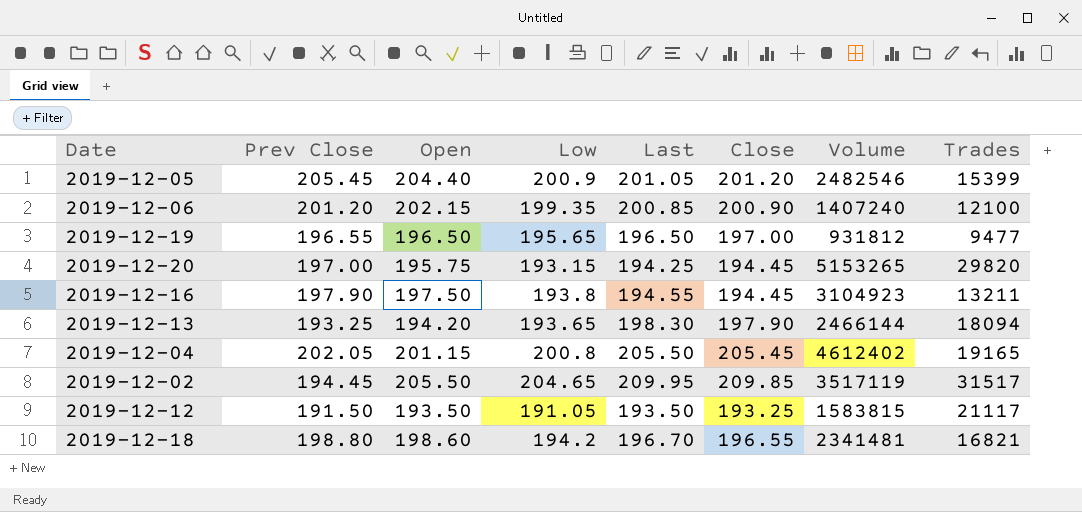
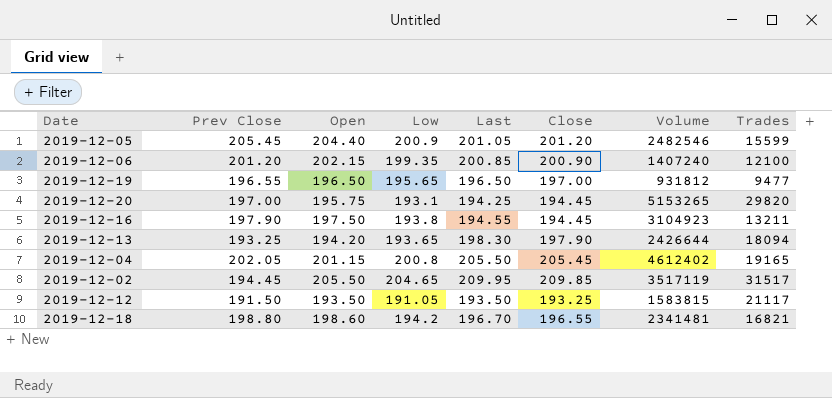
2019-12-05 | Trades: 15399 -> 15599
2019-12-20 | Low: 193.15 -> 193.1
2019-12-13 | Volume: 2466144 -> 2426644

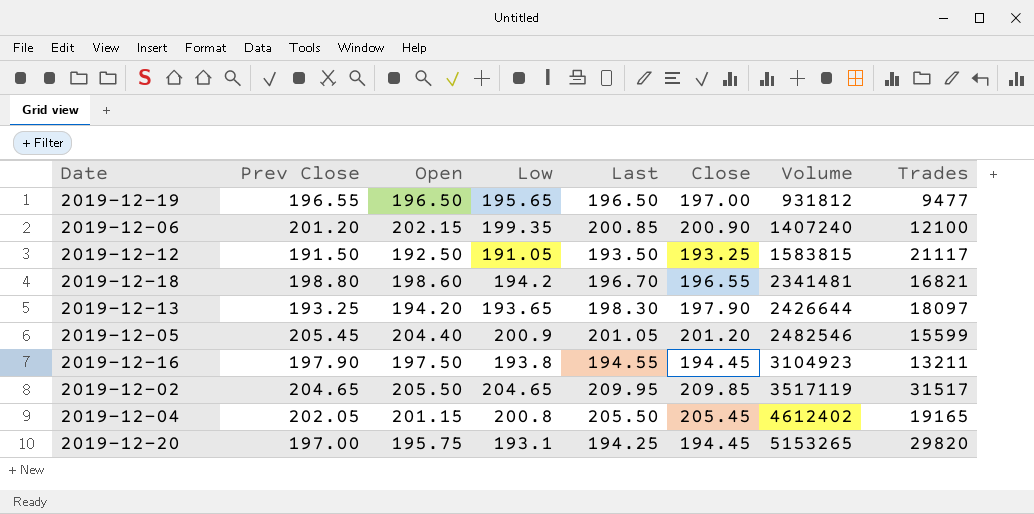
row order: none -> Volume ascending
2019-12-12 | Open: 193.50 -> 192.50
2019-12-13 | Trades: 18094 -> 18097
2019-12-02 | Prev Close: 194.45 -> 204.65

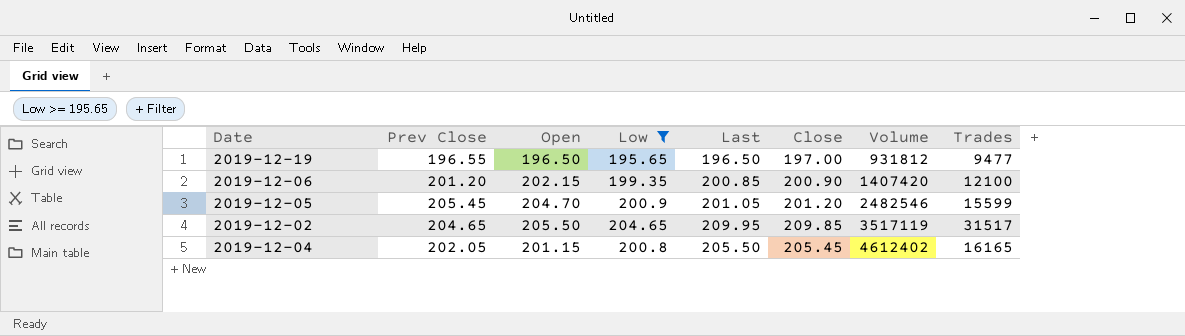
filter: none -> Low >= 195.65
2019-12-06 | Volume: 1407240 -> 1407420
2019-12-05 | Open: 204.40 -> 204.70
2019-12-04 | Trades: 19165 -> 16165

